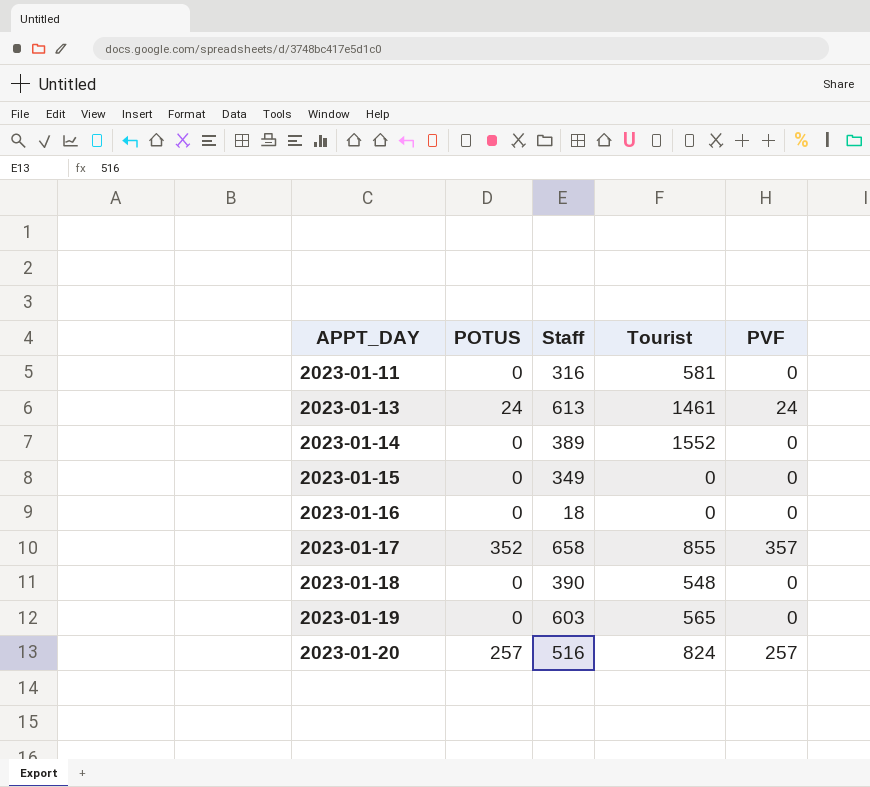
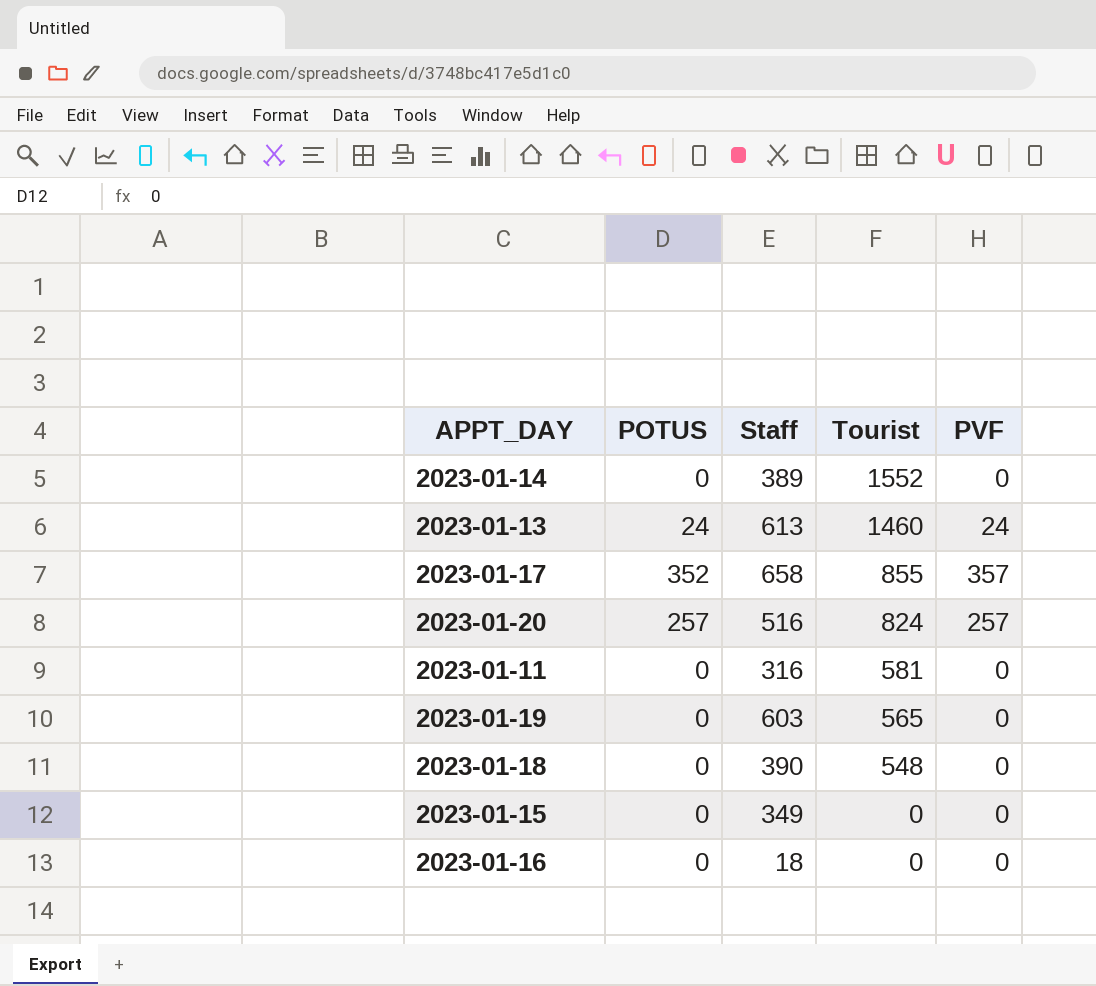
row order: APPT_DAY ascending -> Tourist descending
2023-01-13 | Tourist: 1461 -> 1460

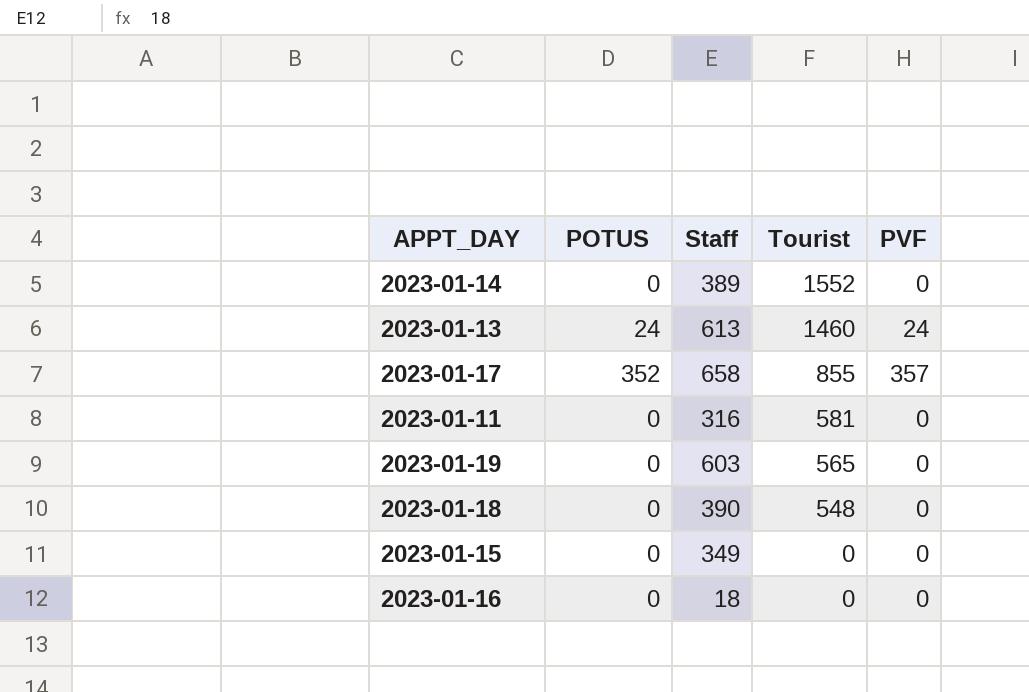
row 2023-01-20: 257 | 516 | 824 | 257 -> none

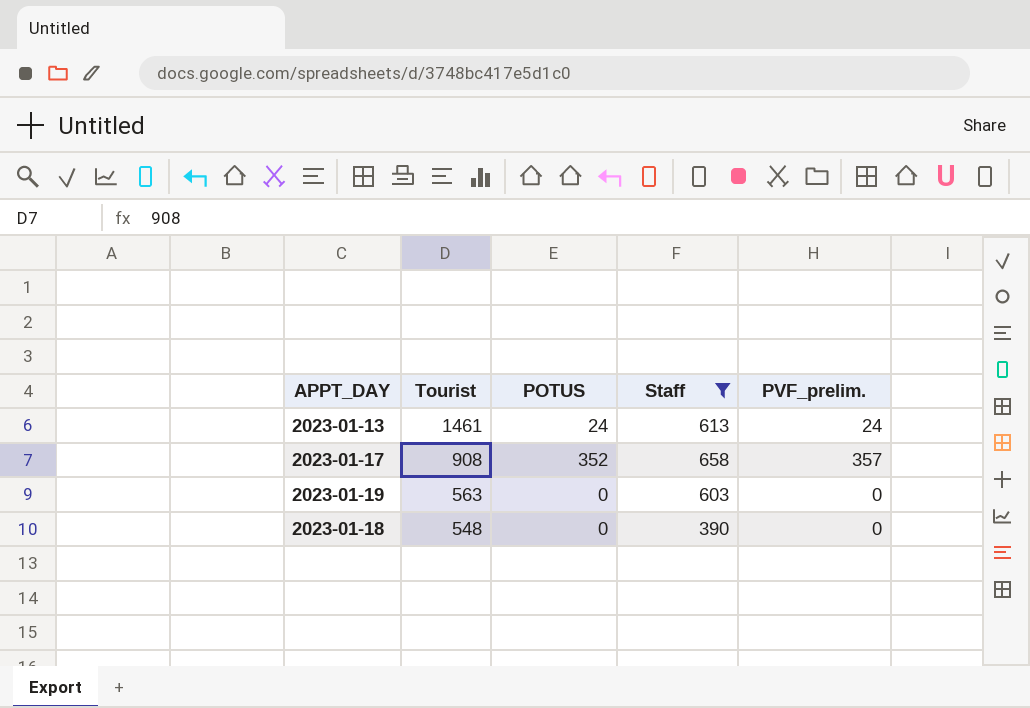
filter: none -> Staff >= 390
column Tourist | position: 4 -> 2
column name: PVF -> PVF_prelim.
2023-01-13 | Tourist: 1460 -> 1461
2023-01-17 | Tourist: 855 -> 908
2023-01-19 | Tourist: 565 -> 563

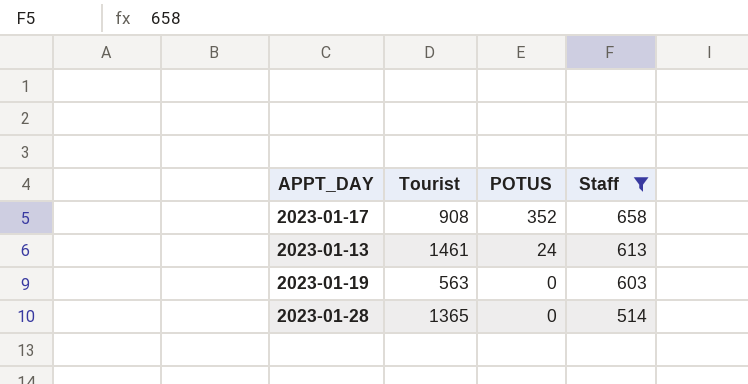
row order: Tourist descending -> POTUS descending
column PVF_prelim. | position: 5 -> none
row 2023-01-18: 548 | 0 | 390 | 0 -> none
row 2023-01-28: none -> 1365 | 0 | 514

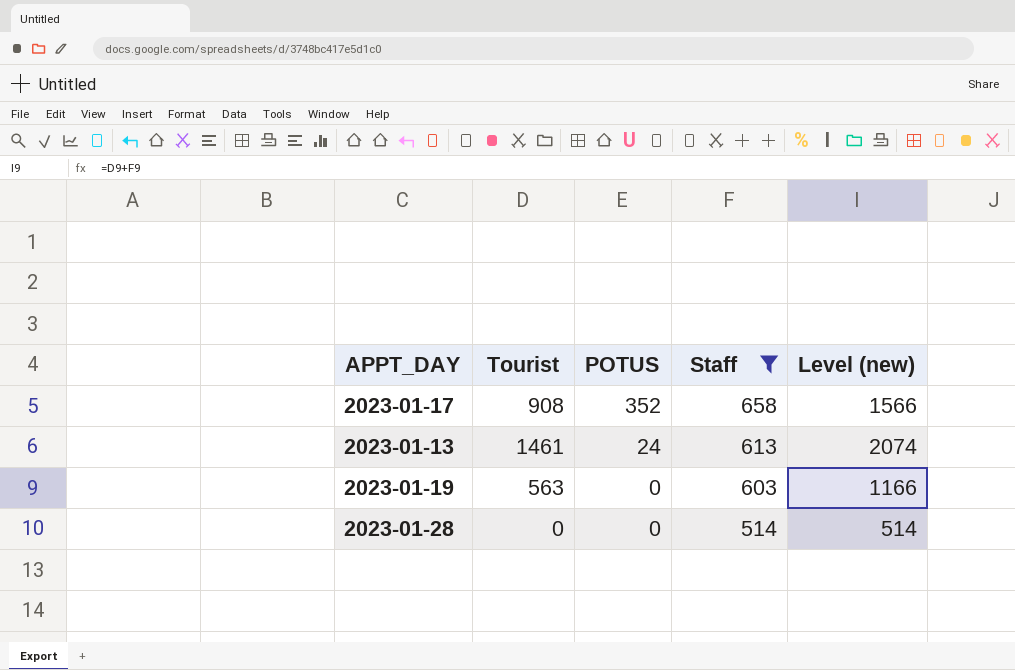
column Level (new) | formula: none -> [Tourist] + [Staff]
2023-01-28 | Tourist: 1365 -> 0

